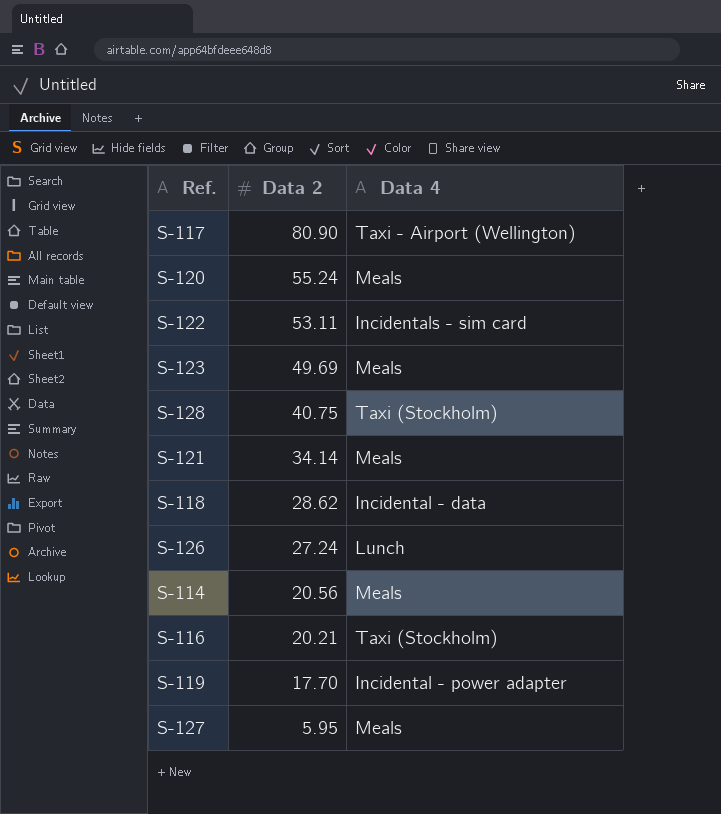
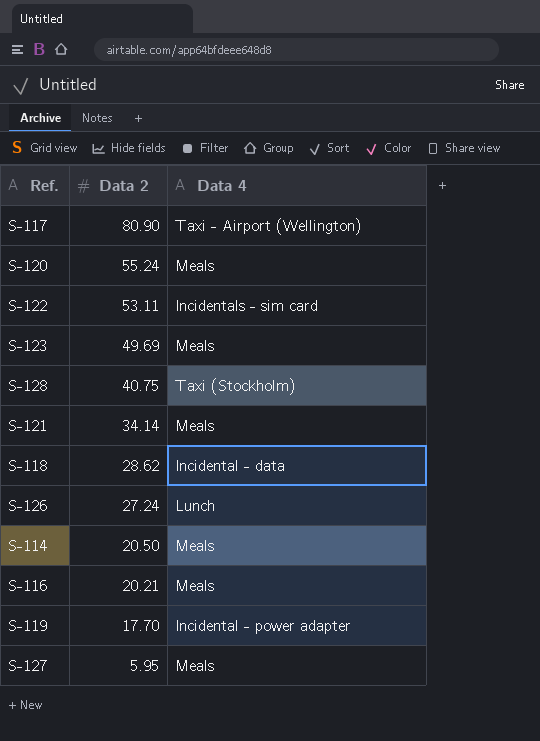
S-114 | Data 2: 20.56 -> 20.50
S-116 | Data 4: Taxi (Stockholm) -> Meals

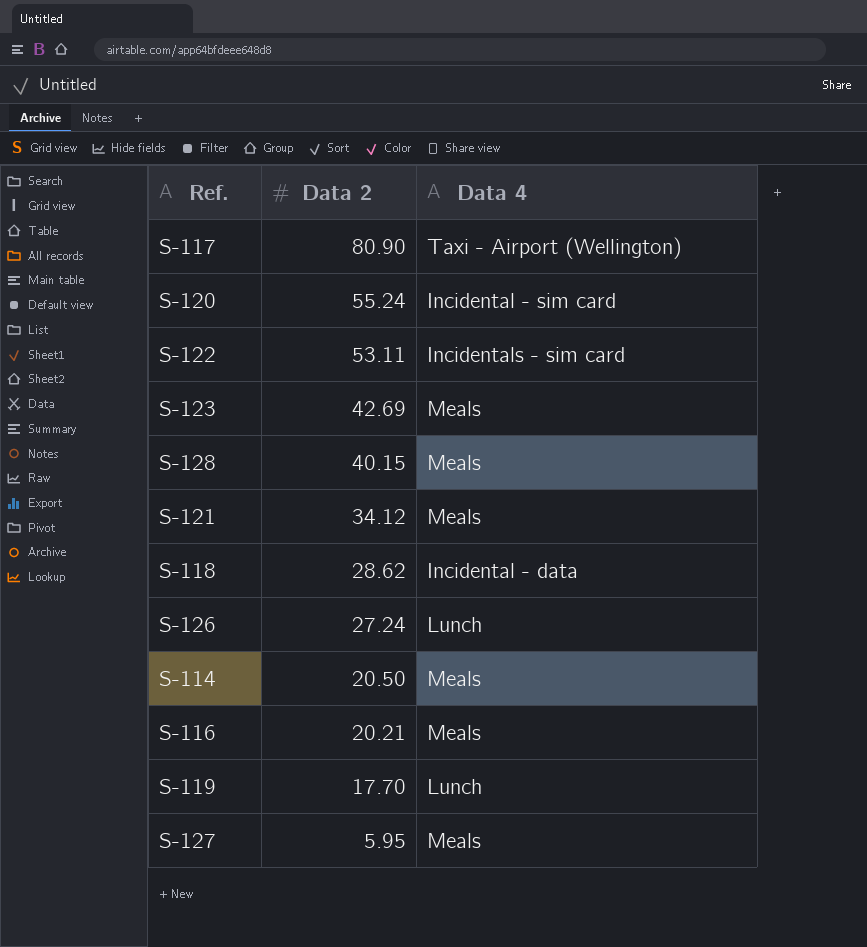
S-120 | Data 4: Meals -> Incidental - sim card
S-123 | Data 2: 49.69 -> 42.69
S-128 | Data 2: 40.75 -> 40.15
S-128 | Data 4: Taxi (Stockholm) -> Meals
S-121 | Data 2: 34.14 -> 34.12
S-119 | Data 4: Incidental - power adapter -> Lunch

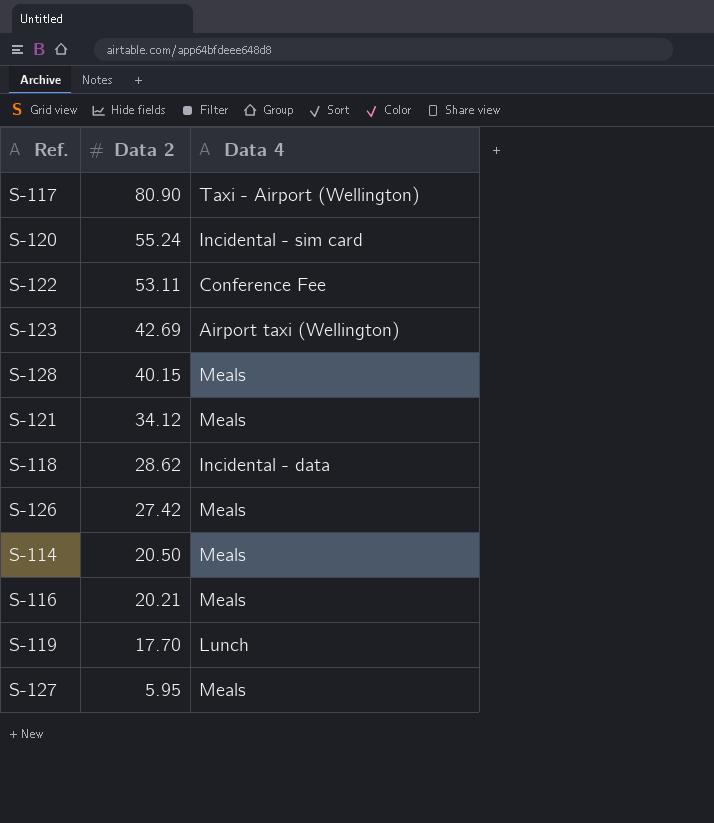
S-122 | Data 4: Incidentals - sim card -> Conference Fee
S-123 | Data 4: Meals -> Airport taxi (Wellington)
S-126 | Data 2: 27.24 -> 27.42
S-126 | Data 4: Lunch -> Meals

